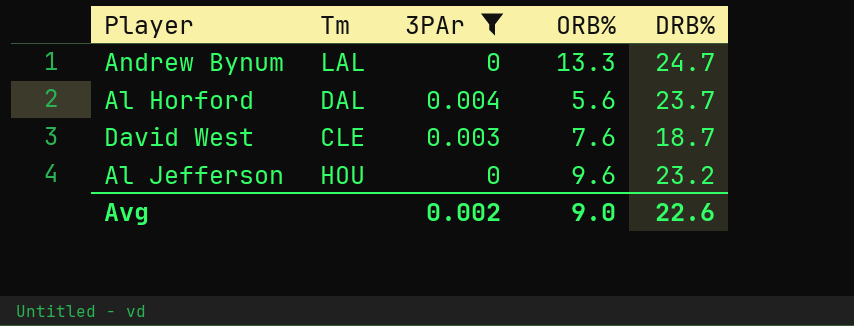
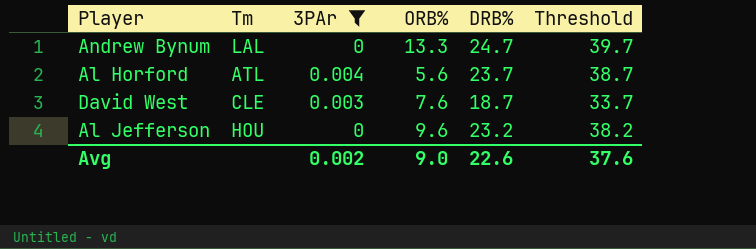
column Threshold | formula: none -> [DRB%] + 15
Al Horford | Tm: DAL -> ATL

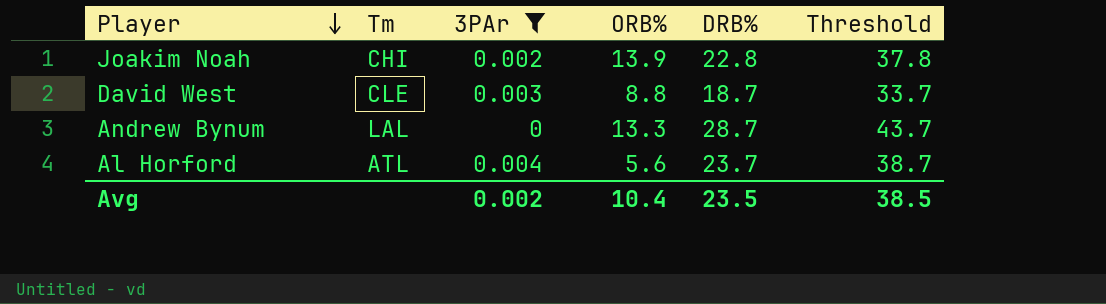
row order: none -> Player descending
row Al Jefferson: HOU | 0 | 9.6 | 23.2 | 38.2 -> none
row Joakim Noah: none -> CHI | 0.002 | 13.9 | 22.8 | 37.8
David West | ORB%: 7.6 -> 8.8
Andrew Bynum | DRB%: 24.7 -> 28.7
Andrew Bynum | Threshold: 39.7 -> 43.7
Avg | ORB%: 9.0 -> 10.4
Avg | DRB%: 22.6 -> 23.5
Avg | Threshold: 37.6 -> 38.5

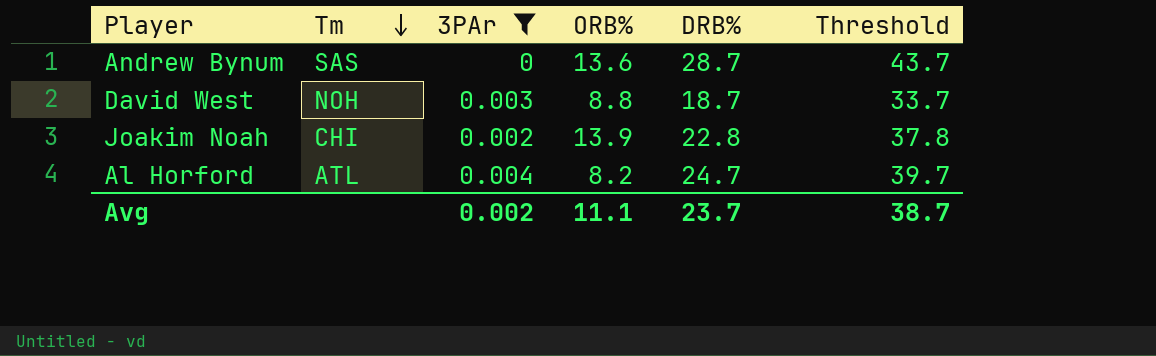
row order: Player descending -> Tm descending
Andrew Bynum | Tm: LAL -> SAS
Andrew Bynum | ORB%: 13.3 -> 13.6
David West | Tm: CLE -> NOH
Al Horford | ORB%: 5.6 -> 8.2
Al Horford | DRB%: 23.7 -> 24.7
Al Horford | Threshold: 38.7 -> 39.7
Avg | ORB%: 10.4 -> 11.1
Avg | DRB%: 23.5 -> 23.7
Avg | Threshold: 38.5 -> 38.7

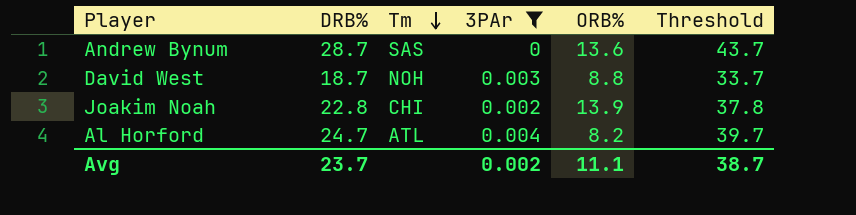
column DRB% | position: 5 -> 2

